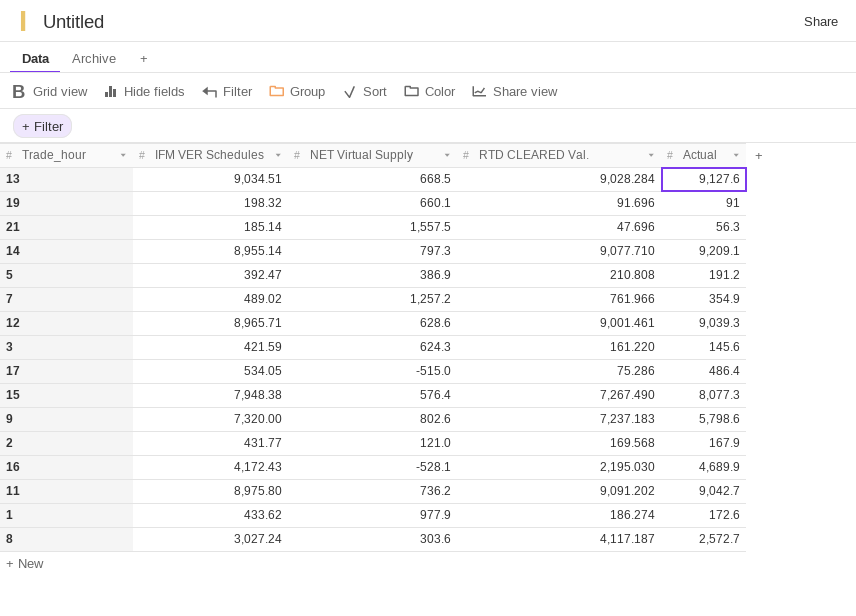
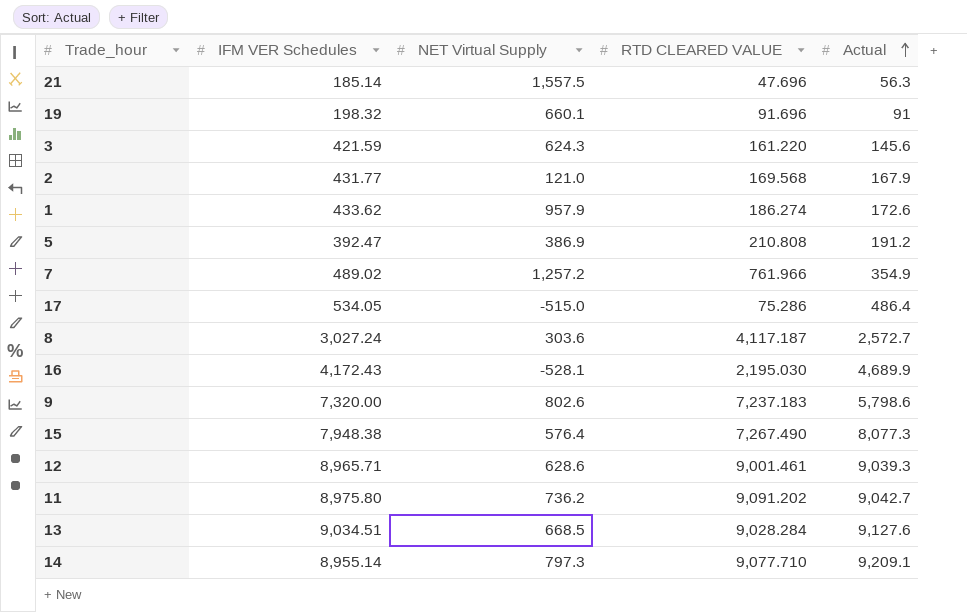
row order: none -> Actual ascending
column name: RTD CLEARED Val. -> RTD CLEARED VALUE
1 | NET Virtual Supply: 977.9 -> 957.9

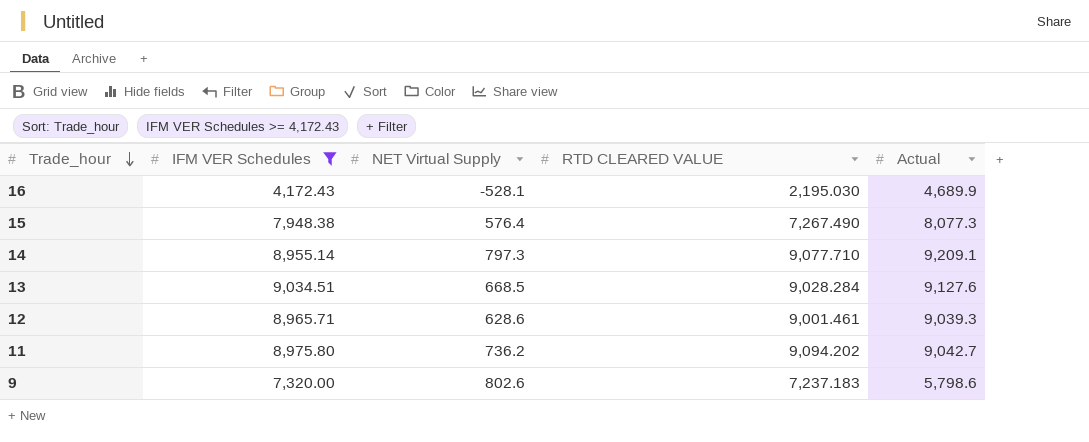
filter: none -> IFM VER Schedules >= 4,172.43
row order: Actual ascending -> Trade_hour descending
11 | RTD CLEARED VALUE: 9,091.202 -> 9,094.202

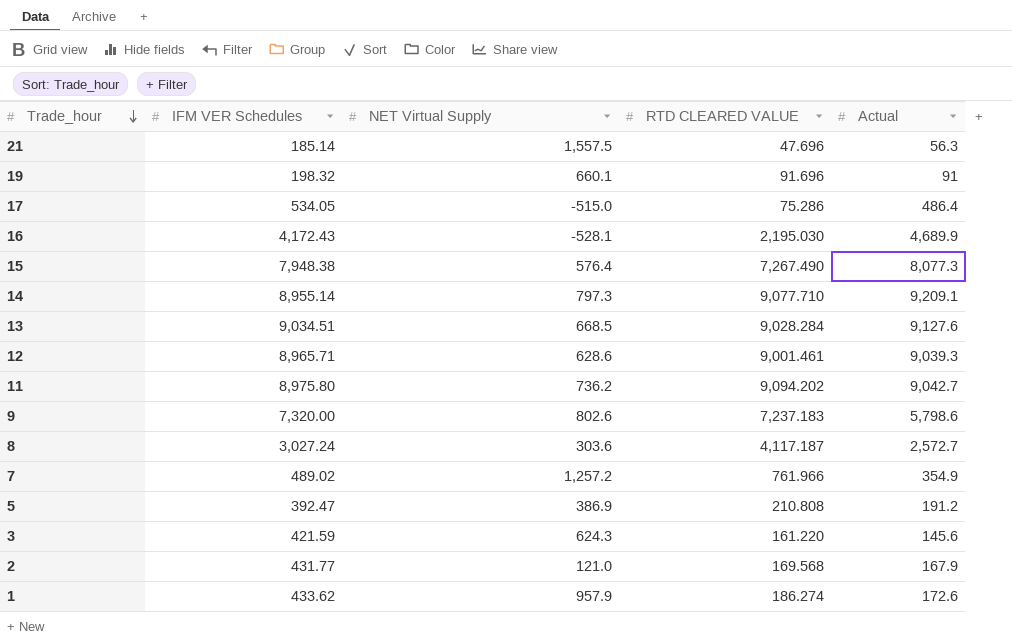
filter: IFM VER Schedules >= 4,172.43 -> none

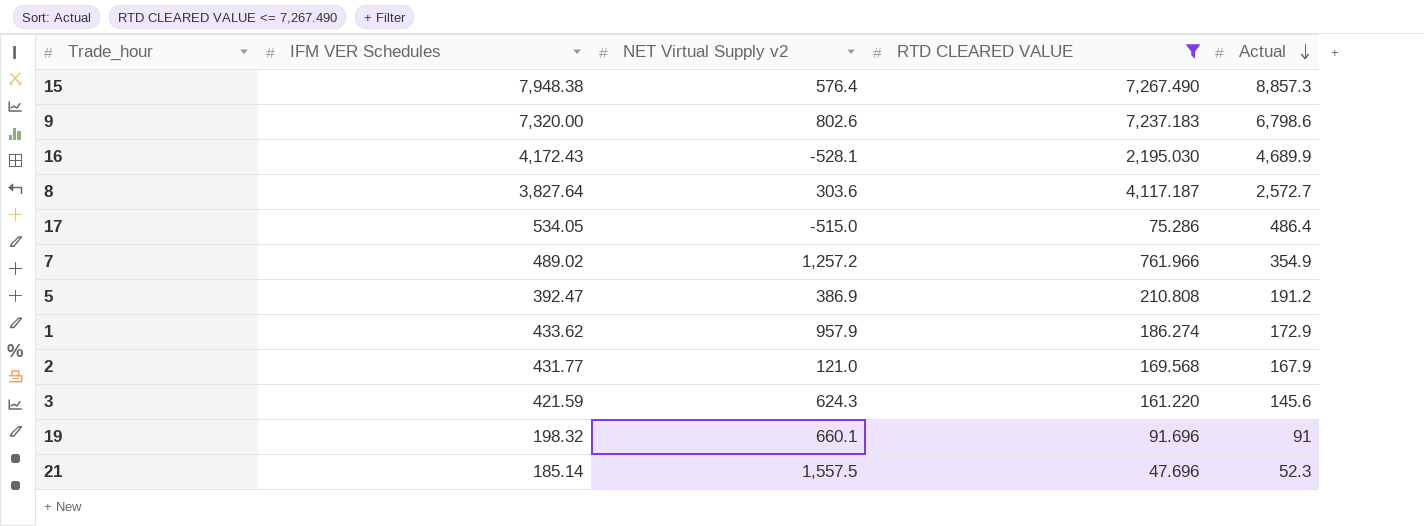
filter: none -> RTD CLEARED VALUE <= 7,267.490
row order: Trade_hour descending -> Actual descending
column name: NET Virtual Supply -> NET Virtual Supply v2
15 | Actual: 8,077.3 -> 8,857.3
9 | Actual: 5,798.6 -> 6,798.6
8 | IFM VER Schedules: 3,027.24 -> 3,827.64
1 | Actual: 172.6 -> 172.9
21 | Actual: 56.3 -> 52.3

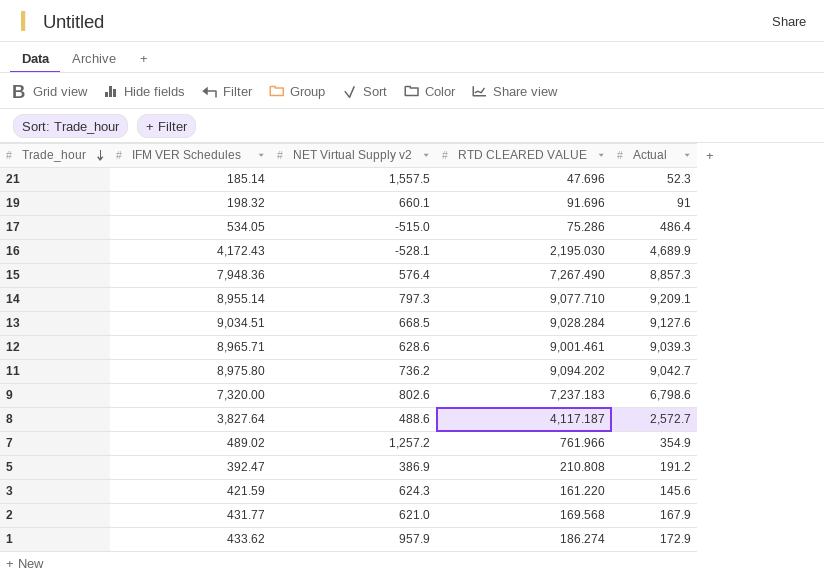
filter: RTD CLEARED VALUE <= 7,267.490 -> none
row order: Actual descending -> Trade_hour descending
15 | IFM VER Schedules: 7,948.38 -> 7,948.36
8 | NET Virtual Supply v2: 303.6 -> 488.6
2 | NET Virtual Supply v2: 121.0 -> 621.0

